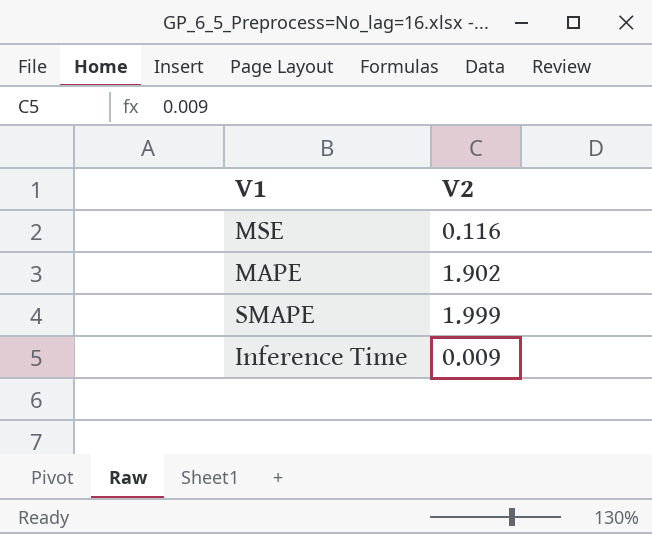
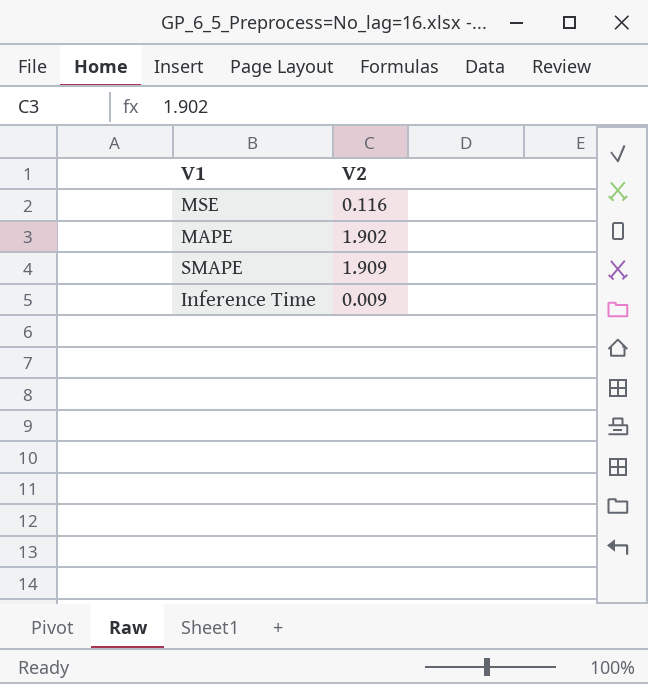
SMAPE | V2: 1.999 -> 1.909

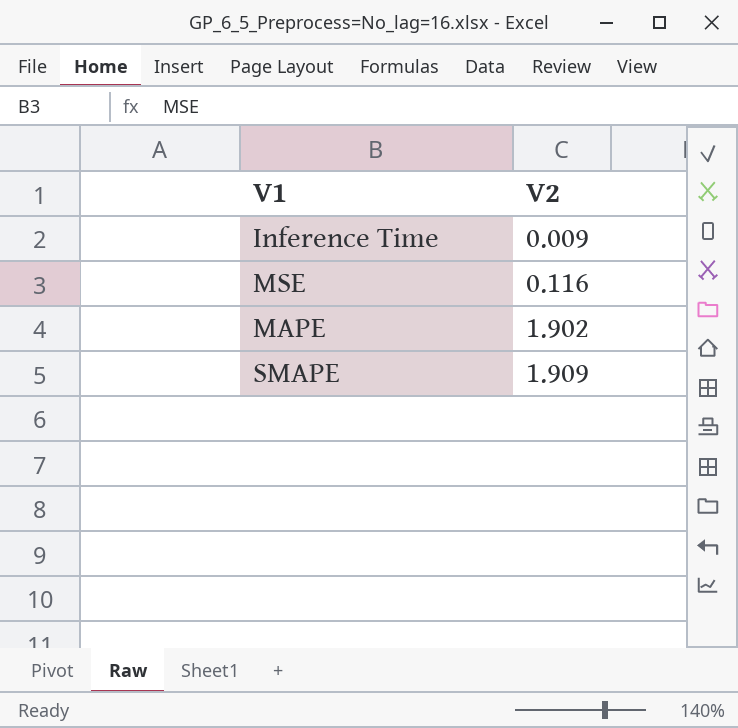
row order: none -> V2 ascending

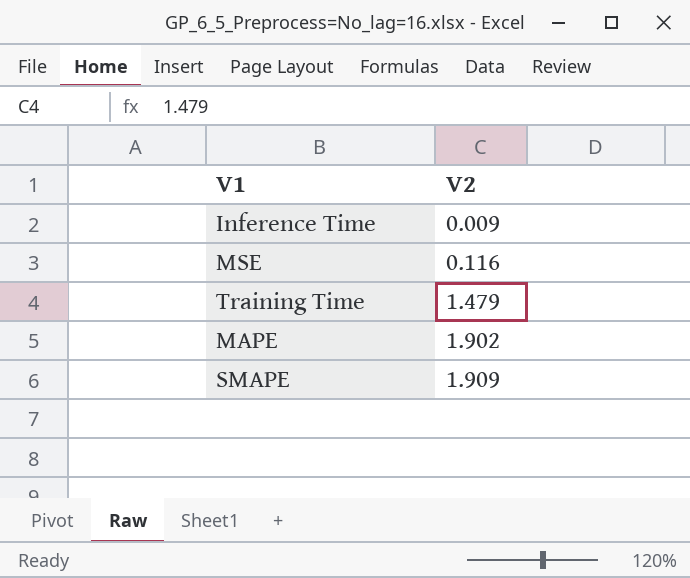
row Training Time: none -> 1.479

